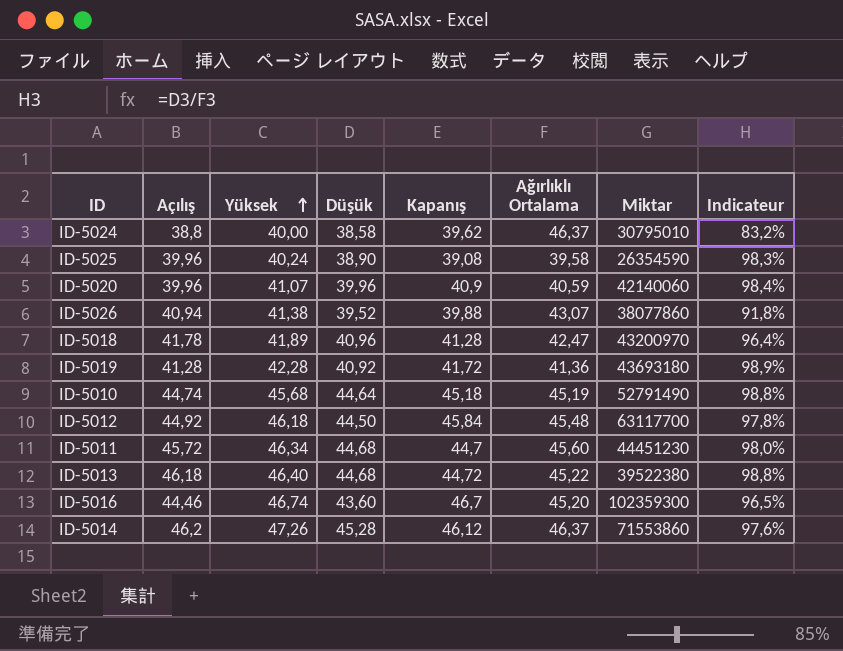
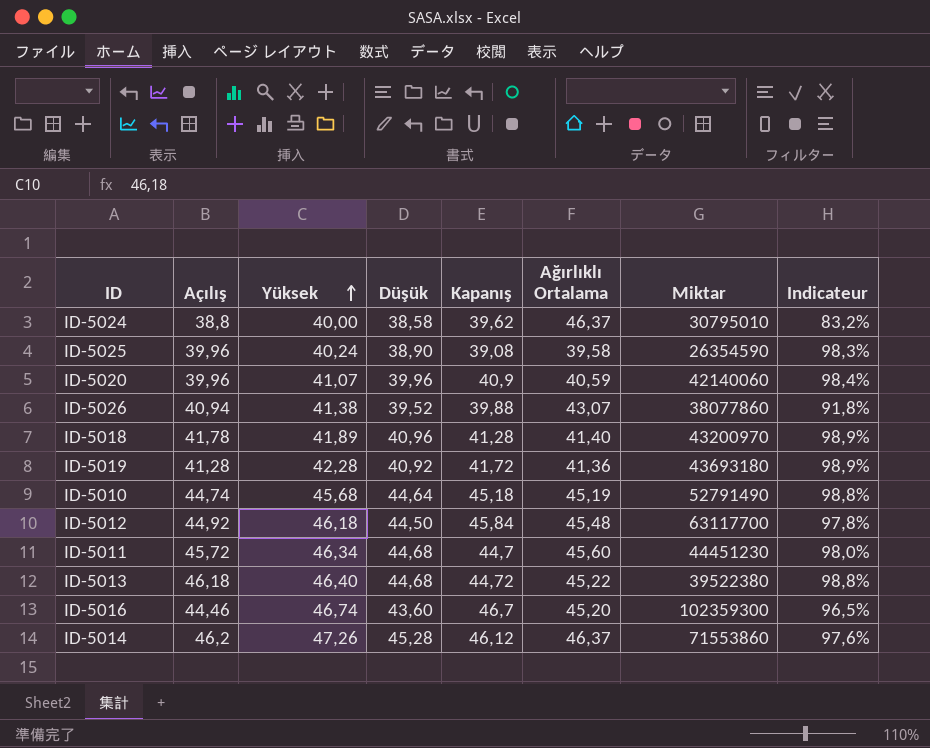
ID-5018 | Ağırlıklı Ortalama: 42,47 -> 41,40
ID-5018 | Indicateur: 96,4% -> 98,9%

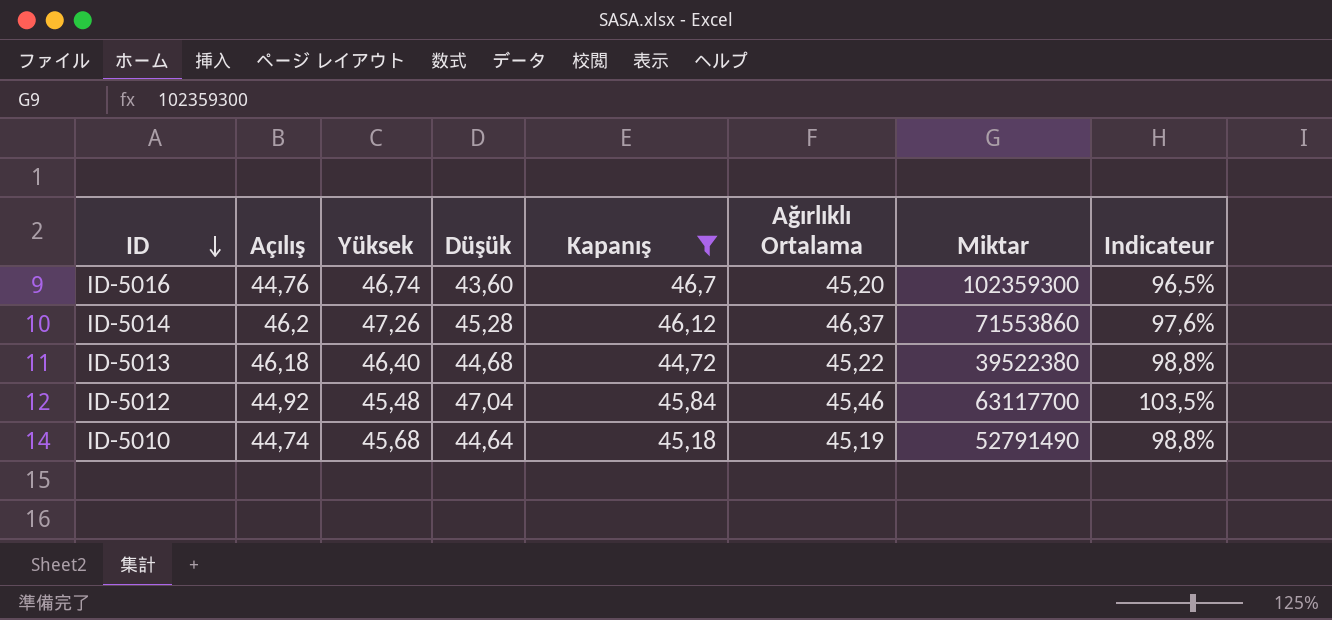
filter: none -> Kapanış >= 44,72
row order: Yüksek ascending -> ID descending
ID-5016 | Açılış: 44,46 -> 44,76
ID-5012 | Yüksek: 46,18 -> 45,48
ID-5012 | Düşük: 44,50 -> 47,04
ID-5012 | Ağırlıklı Ortalama: 45,48 -> 45,46
ID-5012 | Indicateur: 97,8% -> 103,5%

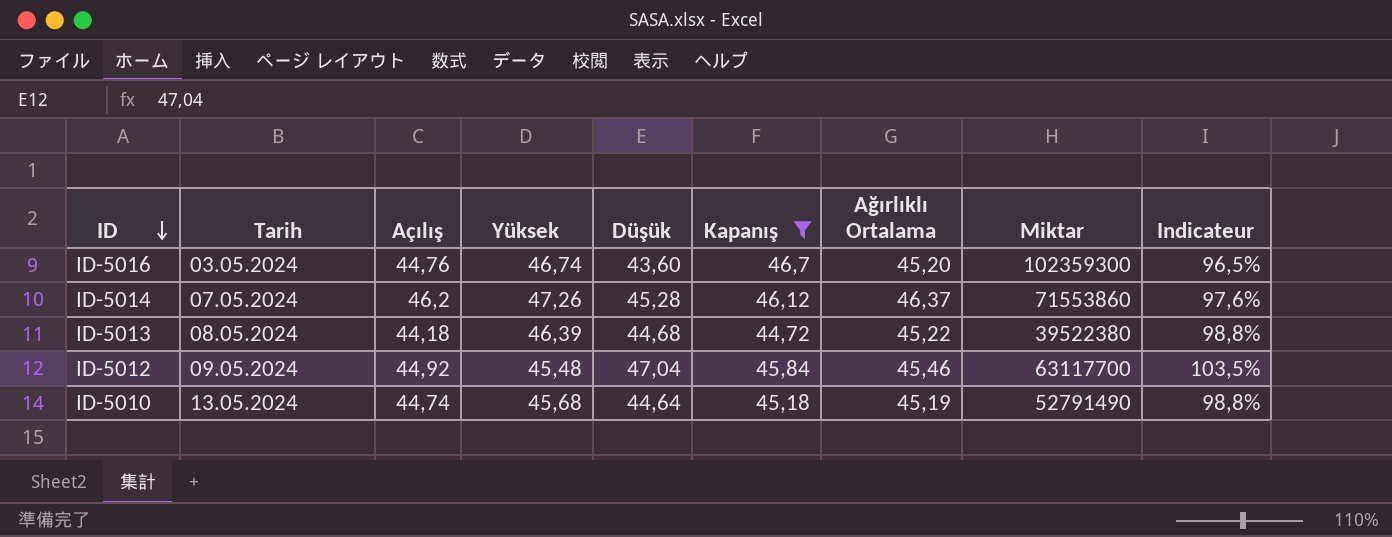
column Tarih | position: none -> 2
ID-5013 | Açılış: 46,18 -> 44,18
ID-5013 | Yüksek: 46,40 -> 46,39

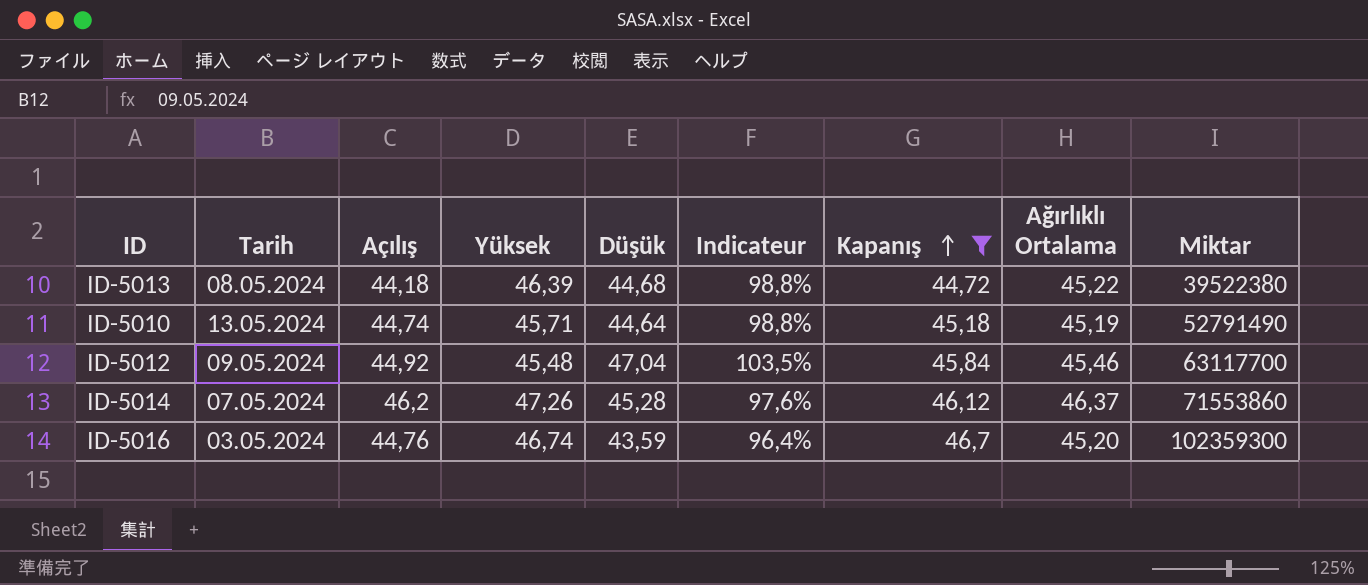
row order: ID descending -> Kapanış ascending
column Indicateur | position: 9 -> 6
ID-5010 | Yüksek: 45,68 -> 45,71
ID-5016 | Düşük: 43,60 -> 43,59
ID-5016 | Indicateur: 96,5% -> 96,4%

